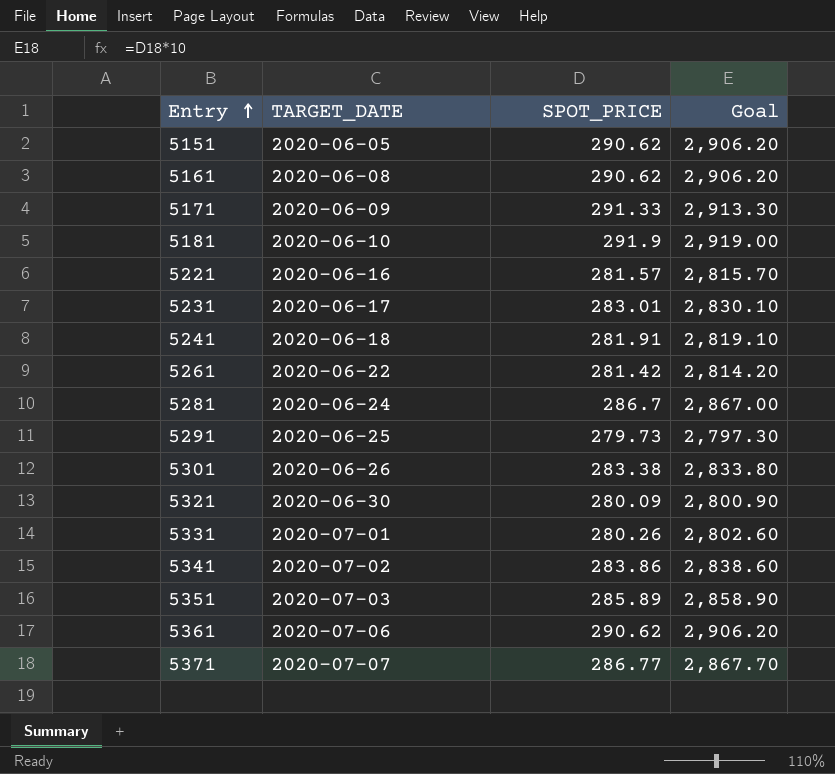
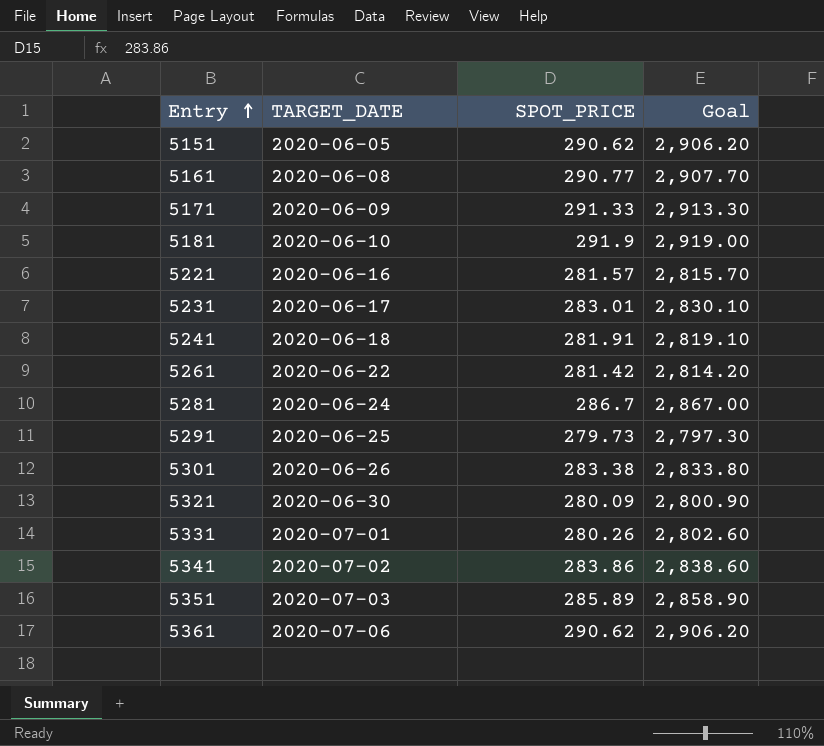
row 5371: 2020-07-07 | 286.77 | 2,867.70 -> none
5161 | SPOT_PRICE: 290.62 -> 290.77
5161 | Goal: 2,906.20 -> 2,907.70

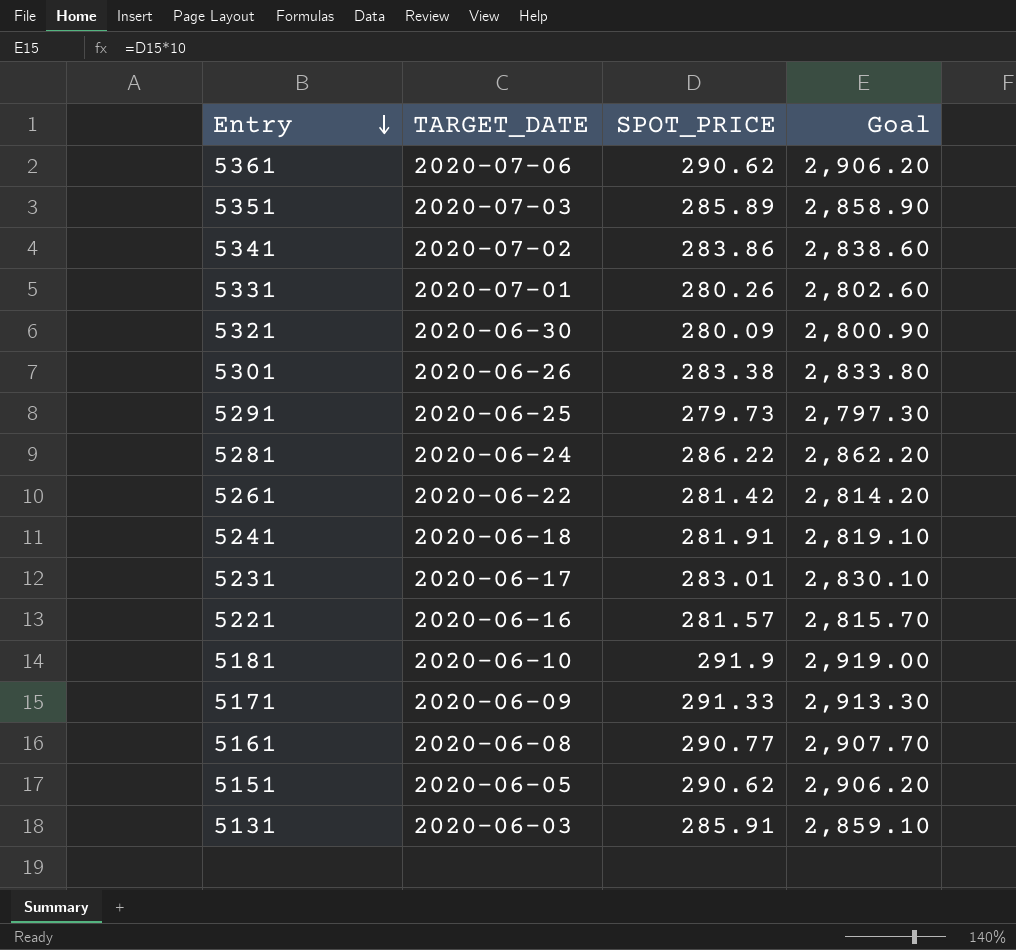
row order: Entry ascending -> Entry descending
5281 | SPOT_PRICE: 286.7 -> 286.22
5281 | Goal: 2,867.00 -> 2,862.20
row 5131: none -> 2020-06-03 | 285.91 | 2,859.10

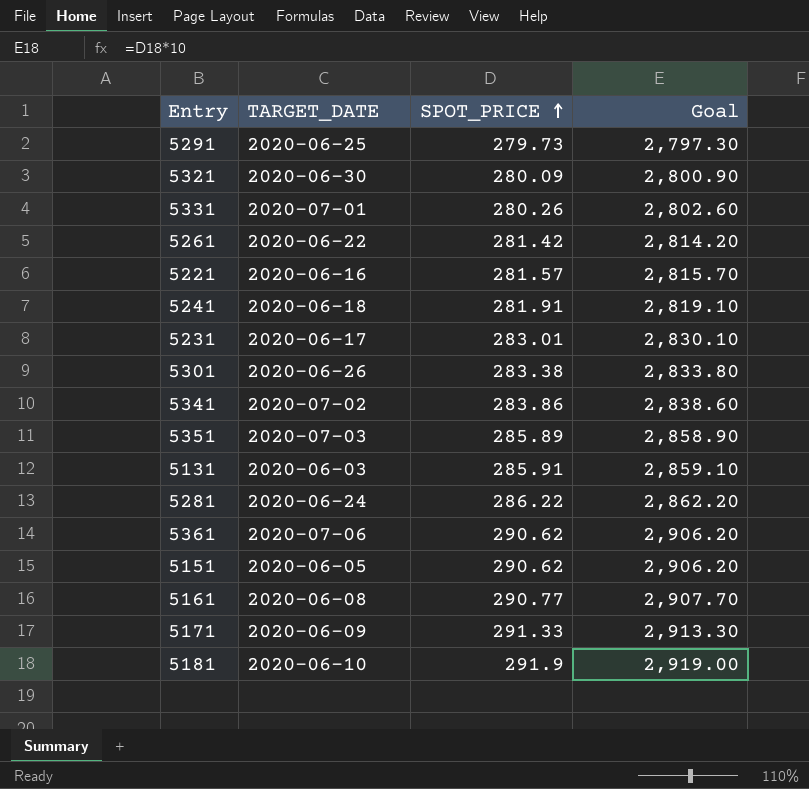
row order: Entry descending -> SPOT_PRICE ascending

